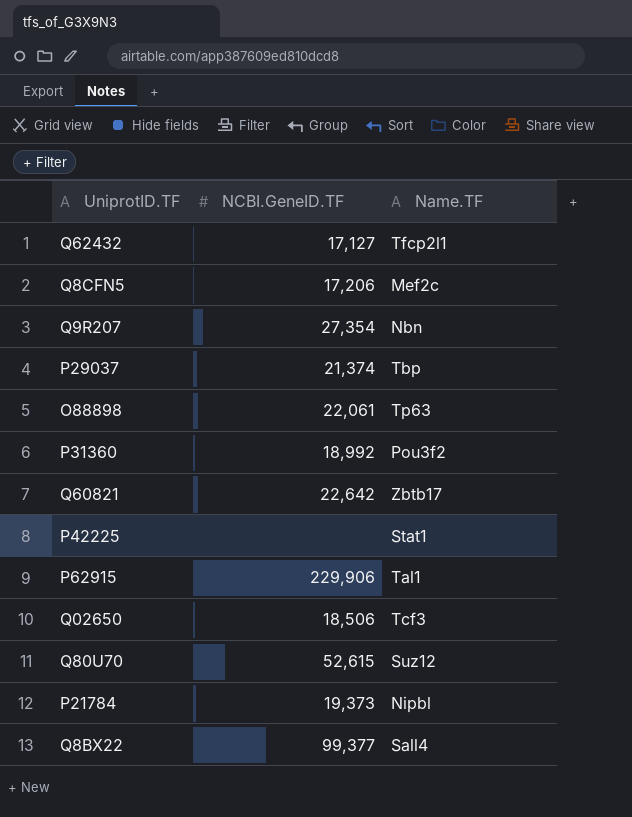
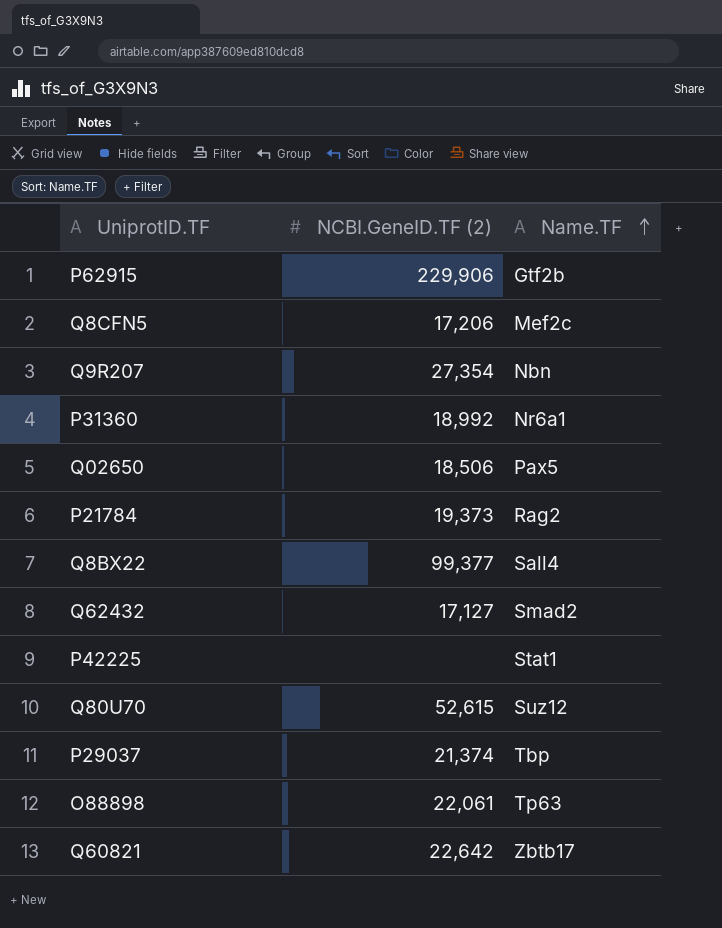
row order: none -> Name.TF ascending
column name: NCBI.GeneID.TF -> NCBI.GeneID.TF (2)
P62915 | Name.TF: Tal1 -> Gtf2b
P31360 | Name.TF: Pou3f2 -> Nr6a1
Q02650 | Name.TF: Tcf3 -> Pax5
P21784 | Name.TF: Nipbl -> Rag2
Q62432 | Name.TF: Tfcp2l1 -> Smad2

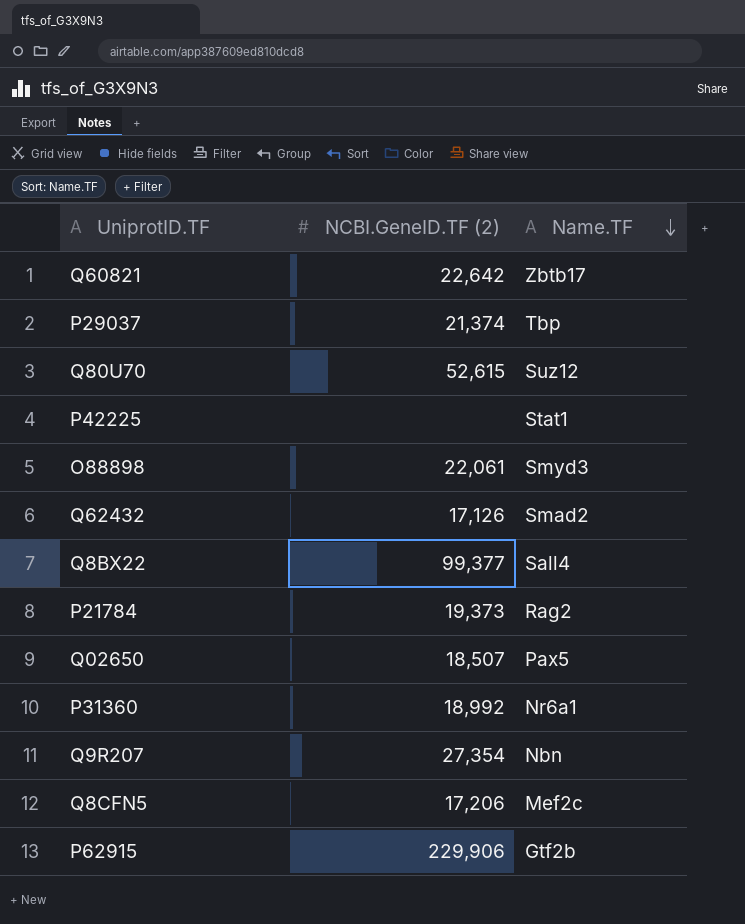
row order: Name.TF ascending -> Name.TF descending
O88898 | Name.TF: Tp63 -> Smyd3
Q62432 | NCBI.GeneID.TF (2): 17,127 -> 17,126
Q02650 | NCBI.GeneID.TF (2): 18,506 -> 18,507

